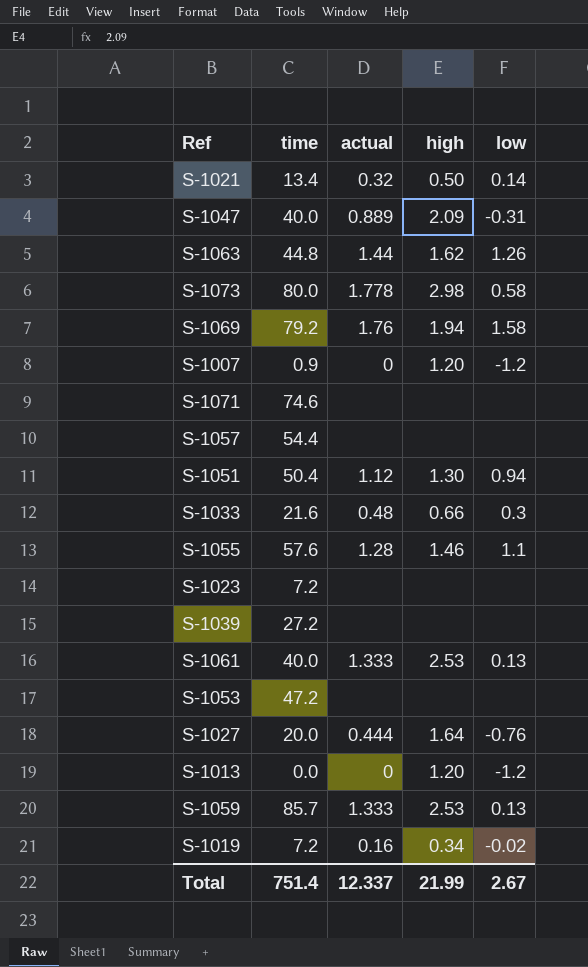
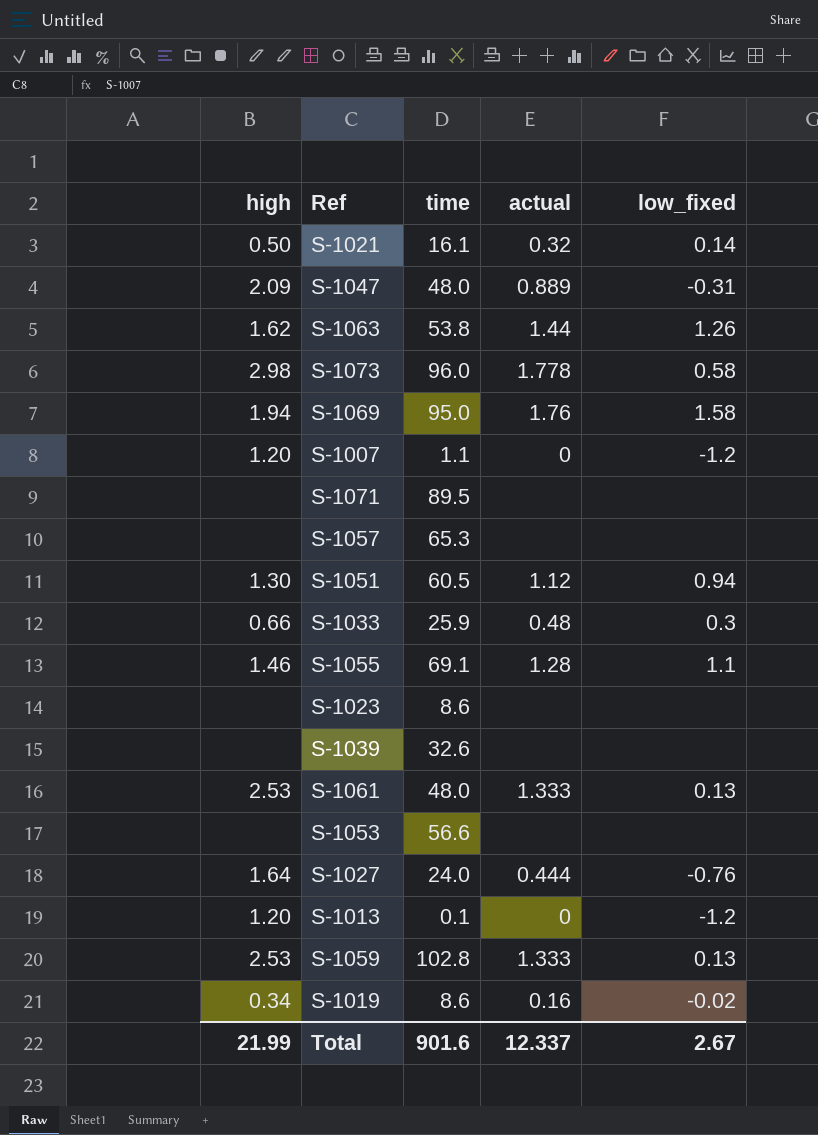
column high | position: 4 -> 1
column name: low -> low_fixed
S-1021 | time: 13.4 -> 16.1
S-1047 | time: 40.0 -> 48.0
S-1063 | time: 44.8 -> 53.8
S-1073 | time: 80.0 -> 96.0
S-1069 | time: 79.2 -> 95.0
S-1007 | time: 0.9 -> 1.1
S-1071 | time: 74.6 -> 89.5
S-1057 | time: 54.4 -> 65.3
S-1051 | time: 50.4 -> 60.5
S-1033 | time: 21.6 -> 25.9
S-1055 | time: 57.6 -> 69.1
S-1023 | time: 7.2 -> 8.6
S-1039 | time: 27.2 -> 32.6
S-1061 | time: 40.0 -> 48.0
S-1053 | time: 47.2 -> 56.6
S-1027 | time: 20.0 -> 24.0
S-1013 | time: 0.0 -> 0.1
S-1059 | time: 85.7 -> 102.8
S-1019 | time: 7.2 -> 8.6
Total | time: 751.4 -> 901.6

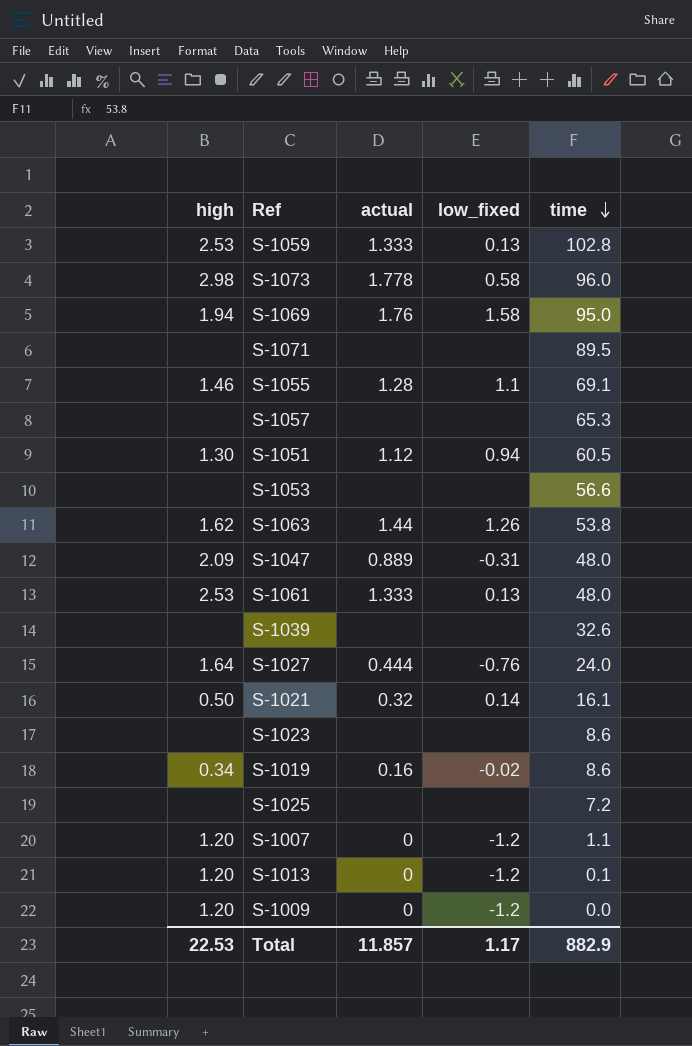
row order: none -> time descending
column time | position: 3 -> 5
row S-1033: 0.66 | 25.9 | 0.48 | 0.3 -> none
row S-1025: none -> none | none | none | 7.2
row S-1009: none -> 1.20 | 0 | -1.2 | 0.0
Total | high: 21.99 -> 22.53
Total | actual: 12.337 -> 11.857
Total | low_fixed: 2.67 -> 1.17
Total | time: 901.6 -> 882.9

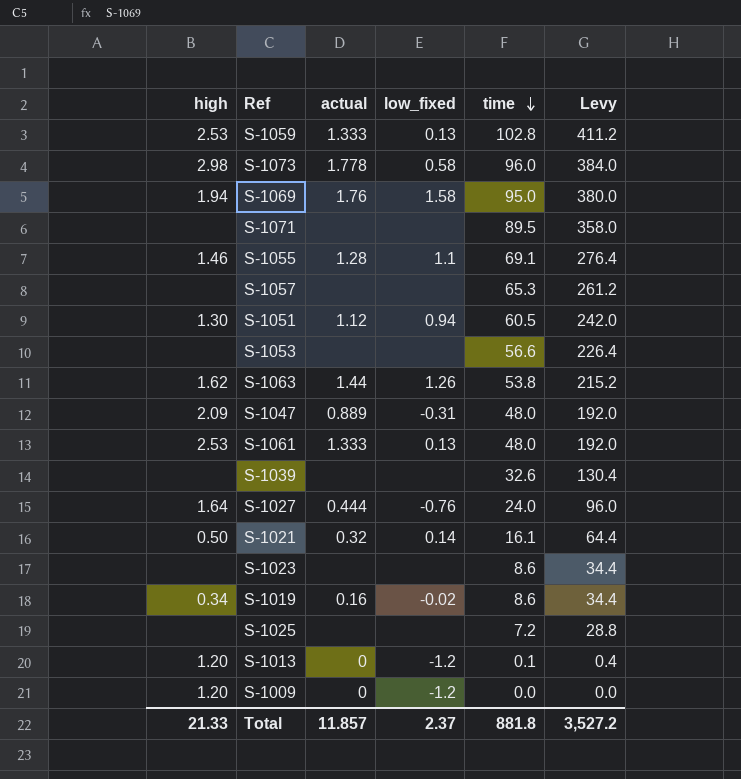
column Levy | formula: none -> [time] * 4
row S-1007: 1.20 | 0 | -1.2 | 1.1 -> none
Total | high: 22.53 -> 21.33
Total | low_fixed: 1.17 -> 2.37
Total | time: 882.9 -> 881.8

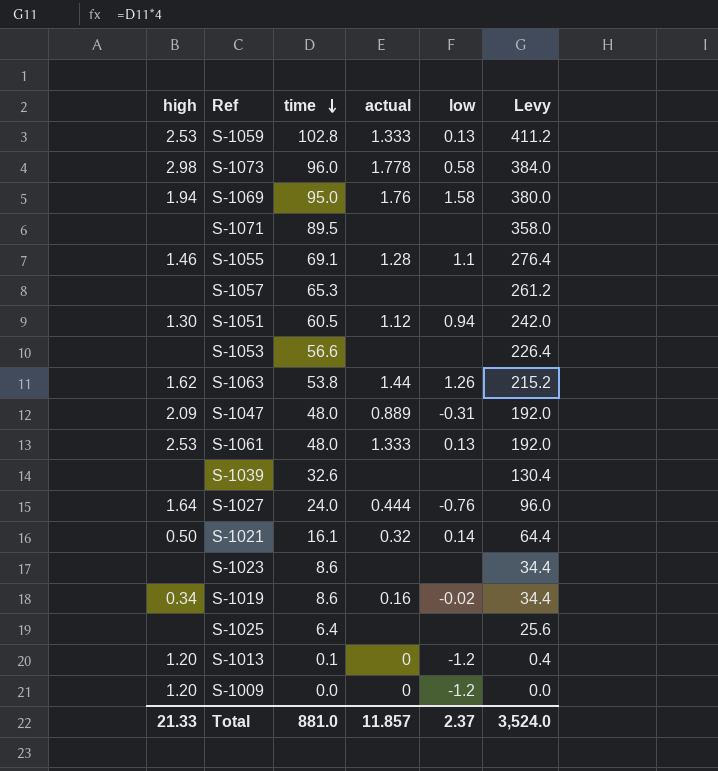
column time | position: 5 -> 3
column name: low_fixed -> low
S-1025 | time: 7.2 -> 6.4
S-1025 | Levy: 28.8 -> 25.6
Total | time: 881.8 -> 881.0
Total | Levy: 3,527.2 -> 3,524.0

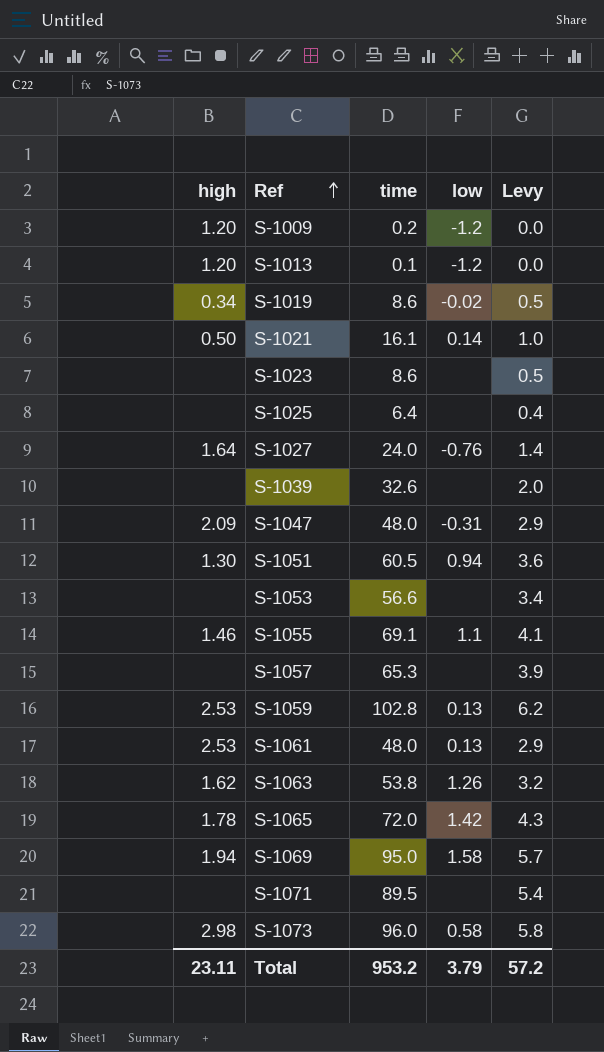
row order: time descending -> Ref ascending
column actual | position: 4 -> none
column Levy | formula: [time] * 4 -> [time] * 0.06
S-1009 | time: 0.0 -> 0.2
row S-1065: none -> 1.78 | 72.0 | 1.42 | 4.3
Total | high: 21.33 -> 23.11
Total | time: 881.0 -> 953.2
Total | low: 2.37 -> 3.79
Total | Levy: 3,524.0 -> 57.2

